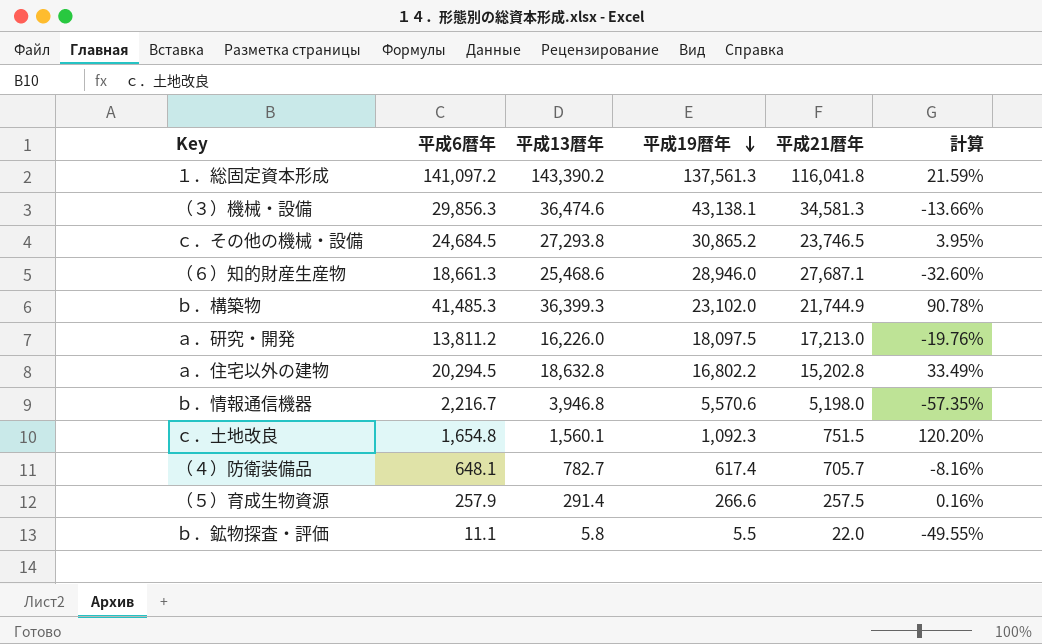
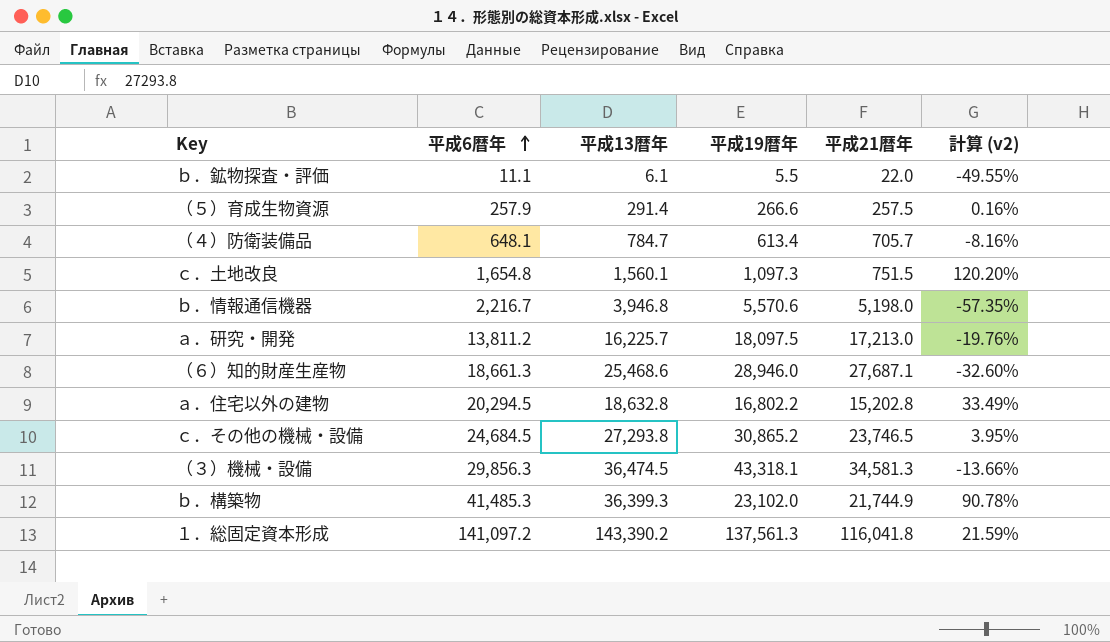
row order: 平成19暦年 descending -> 平成6暦年 ascending
column name: 計算 -> 計算 (v2)
ｂ．鉱物探査・評価 | 平成13暦年: 5.8 -> 6.1
（４）防衛装備品 | 平成13暦年: 782.7 -> 784.7
（４）防衛装備品 | 平成19暦年: 617.4 -> 613.4
ｃ．土地改良 | 平成19暦年: 1,092.3 -> 1,097.3
ａ．研究・開発 | 平成13暦年: 16,226.0 -> 16,225.7
（３）機械・設備 | 平成13暦年: 36,474.6 -> 36,474.5
（３）機械・設備 | 平成19暦年: 43,138.1 -> 43,318.1

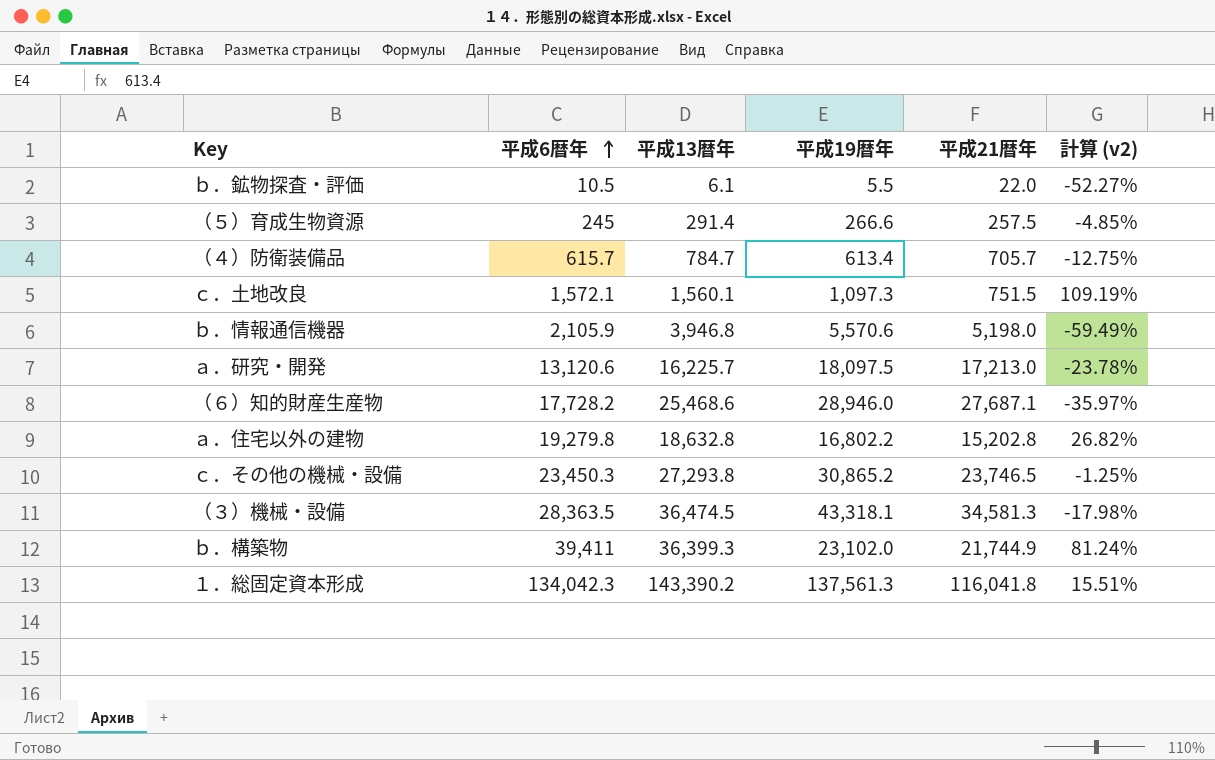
ｂ．鉱物探査・評価 | 平成6暦年: 11.1 -> 10.5
ｂ．鉱物探査・評価 | 計算 (v2): -49.55% -> -52.27%
（５）育成生物資源 | 平成6暦年: 257.9 -> 245
（５）育成生物資源 | 計算 (v2): 0.16% -> -4.85%
（４）防衛装備品 | 平成6暦年: 648.1 -> 615.7
（４）防衛装備品 | 計算 (v2): -8.16% -> -12.75%
ｃ．土地改良 | 平成6暦年: 1,654.8 -> 1,572.1
ｃ．土地改良 | 計算 (v2): 120.20% -> 109.19%
ｂ．情報通信機器 | 平成6暦年: 2,216.7 -> 2,105.9
ｂ．情報通信機器 | 計算 (v2): -57.35% -> -59.49%
ａ．研究・開発 | 平成6暦年: 13,811.2 -> 13,120.6
ａ．研究・開発 | 計算 (v2): -19.76% -> -23.78%
（６）知的財産生産物 | 平成6暦年: 18,661.3 -> 17,728.2
（６）知的財産生産物 | 計算 (v2): -32.60% -> -35.97%
ａ．住宅以外の建物 | 平成6暦年: 20,294.5 -> 19,279.8
ａ．住宅以外の建物 | 計算 (v2): 33.49% -> 26.82%
ｃ．その他の機械・設備 | 平成6暦年: 24,684.5 -> 23,450.3
ｃ．その他の機械・設備 | 計算 (v2): 3.95% -> -1.25%
（３）機械・設備 | 平成6暦年: 29,856.3 -> 28,363.5
（３）機械・設備 | 計算 (v2): -13.66% -> -17.98%
ｂ．構築物 | 平成6暦年: 41,485.3 -> 39,411
ｂ．構築物 | 計算 (v2): 90.78% -> 81.24%
１．総固定資本形成 | 平成6暦年: 141,097.2 -> 134,042.3
１．総固定資本形成 | 計算 (v2): 21.59% -> 15.51%

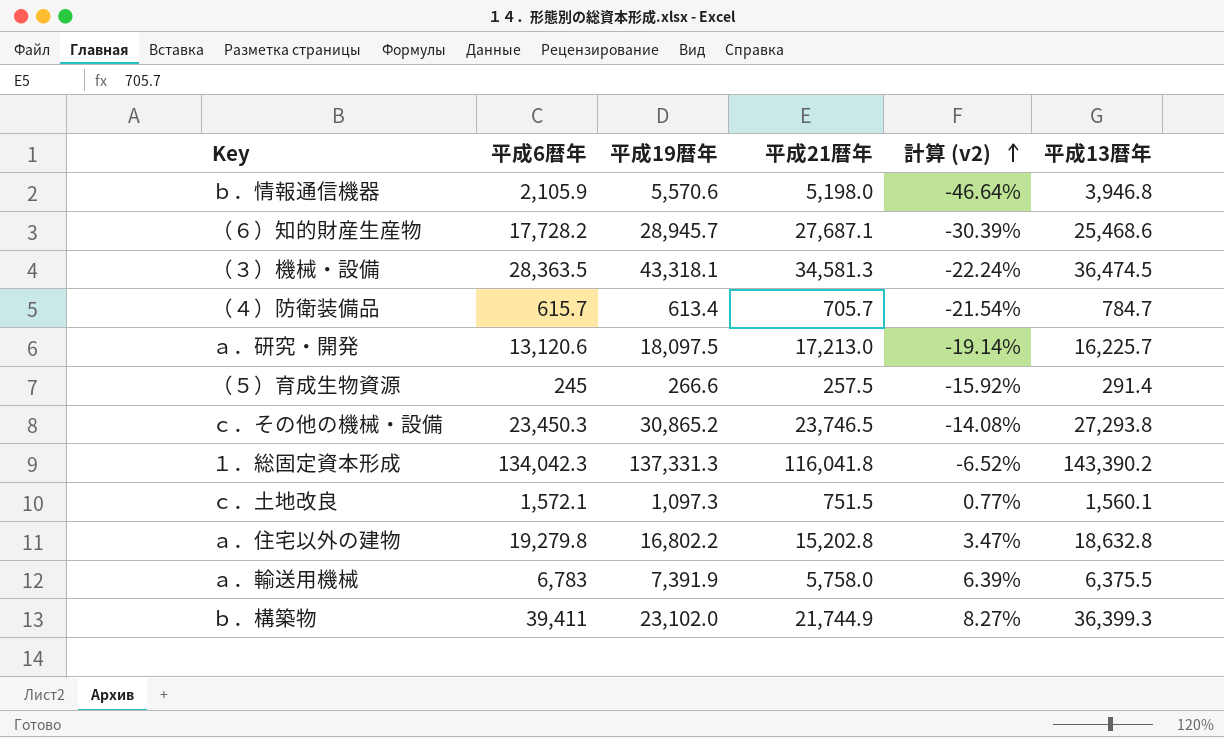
row order: 平成6暦年 ascending -> 計算 (v2) ascending
column 計算 (v2) | formula: ([平成6暦年] - [平成21暦年]) / [平成21暦年] -> ([平成6暦年] - [平成13暦年]) / [平成13暦年]
column 平成13暦年 | position: 3 -> 6
row ｂ．鉱物探査・評価: 10.5 | 6.1 | 5.5 | 22.0 | -52.27% -> none
（６）知的財産生産物 | 平成19暦年: 28,946.0 -> 28,945.7
１．総固定資本形成 | 平成19暦年: 137,561.3 -> 137,331.3
row ａ．輸送用機械: none -> 6,783 | 7,391.9 | 5,758.0 | 6.39% | 6,375.5

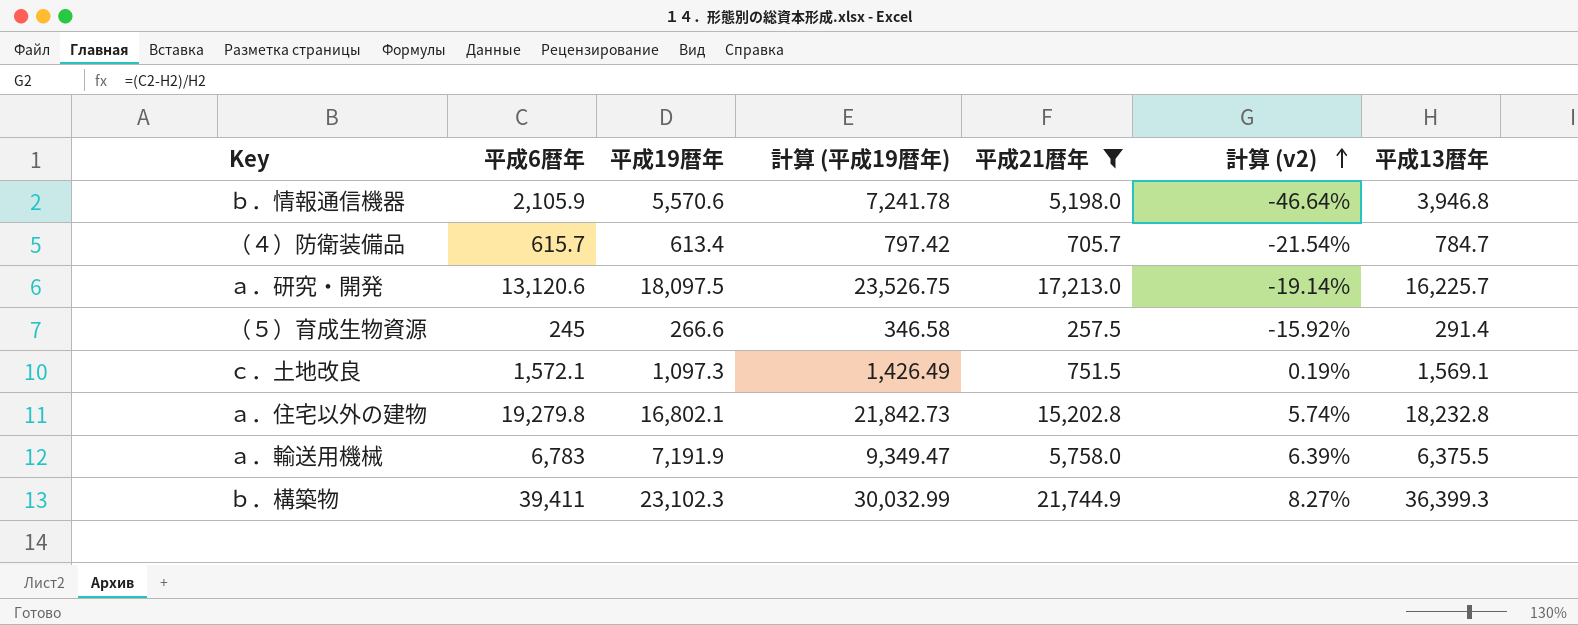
filter: none -> 平成21暦年 <= 21,744.9
column 計算 (平成19暦年) | formula: none -> [平成19暦年] * 1.3
ｃ．土地改良 | 計算 (v2): 0.77% -> 0.19%
ｃ．土地改良 | 平成13暦年: 1,560.1 -> 1,569.1
ａ．住宅以外の建物 | 平成19暦年: 16,802.2 -> 16,802.1
ａ．住宅以外の建物 | 計算 (v2): 3.47% -> 5.74%
ａ．住宅以外の建物 | 平成13暦年: 18,632.8 -> 18,232.8
ａ．輸送用機械 | 平成19暦年: 7,391.9 -> 7,191.9
ｂ．構築物 | 平成19暦年: 23,102.0 -> 23,102.3

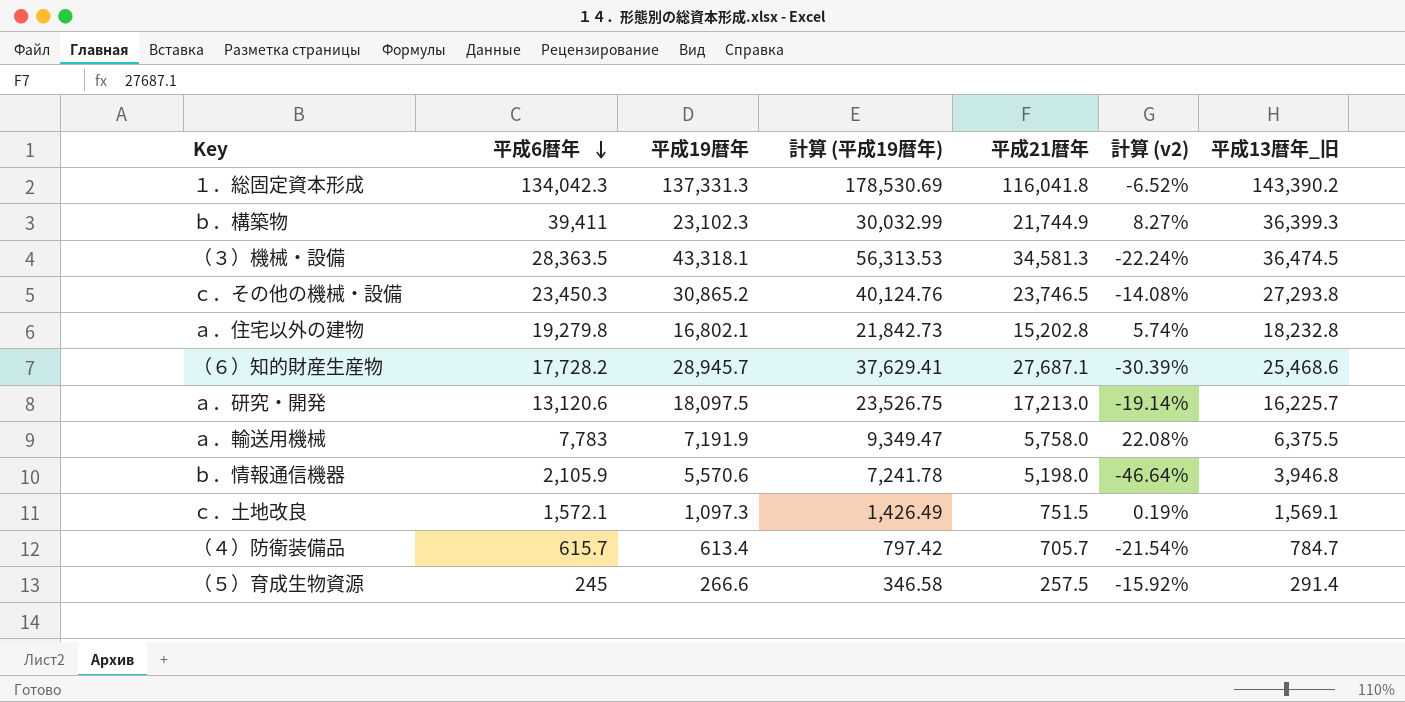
filter: 平成21暦年 <= 21,744.9 -> none
row order: 計算 (v2) ascending -> 平成6暦年 descending
column name: 平成13暦年 -> 平成13暦年_旧
ａ．輸送用機械 | 平成6暦年: 6,783 -> 7,783
ａ．輸送用機械 | 計算 (v2): 6.39% -> 22.08%

